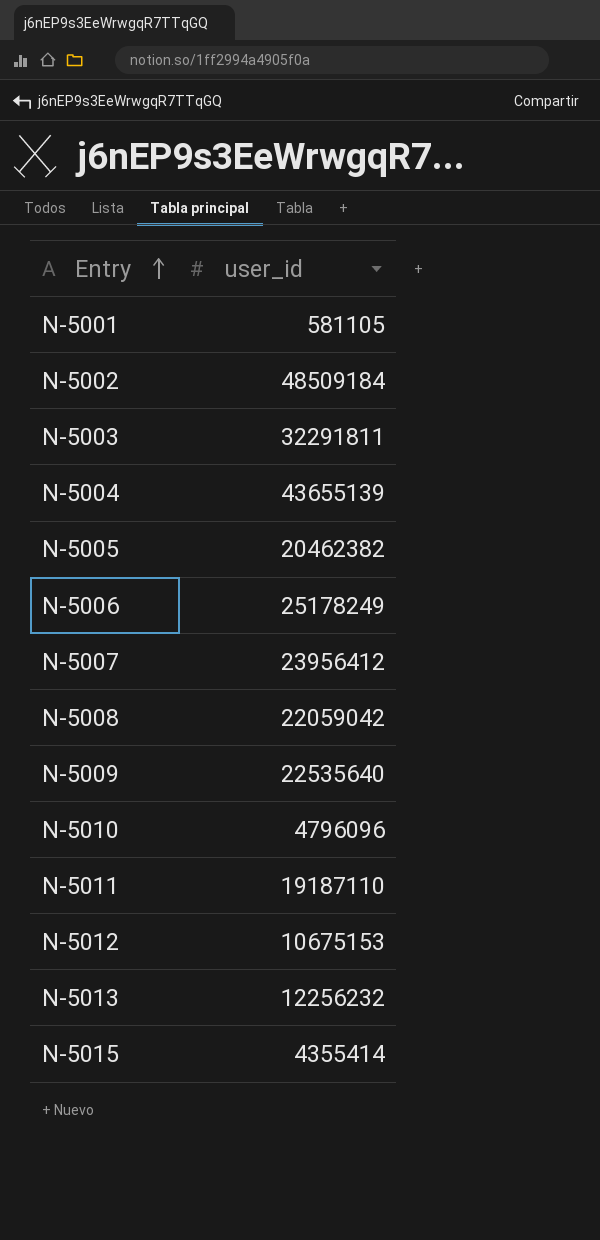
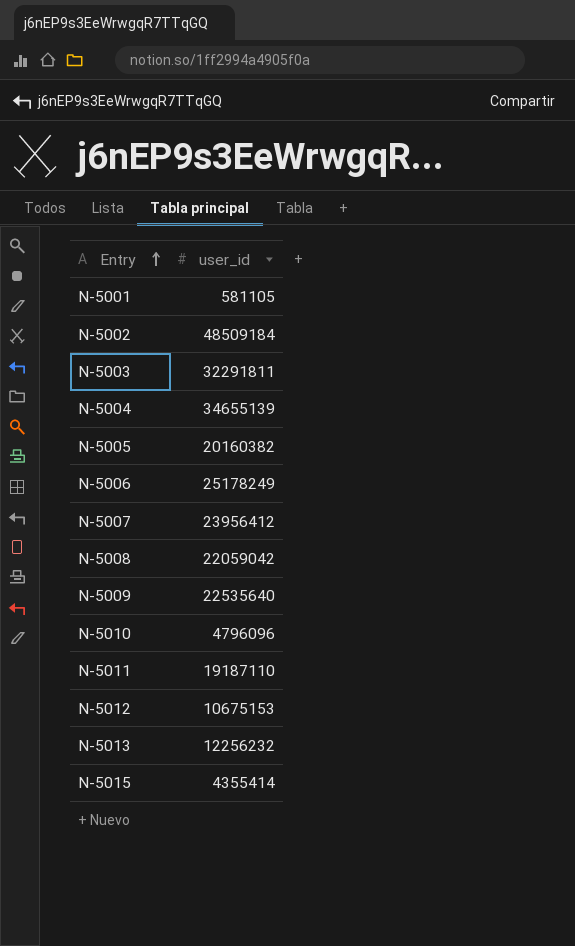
N-5004 | user_id: 43655139 -> 34655139
N-5005 | user_id: 20462382 -> 20160382

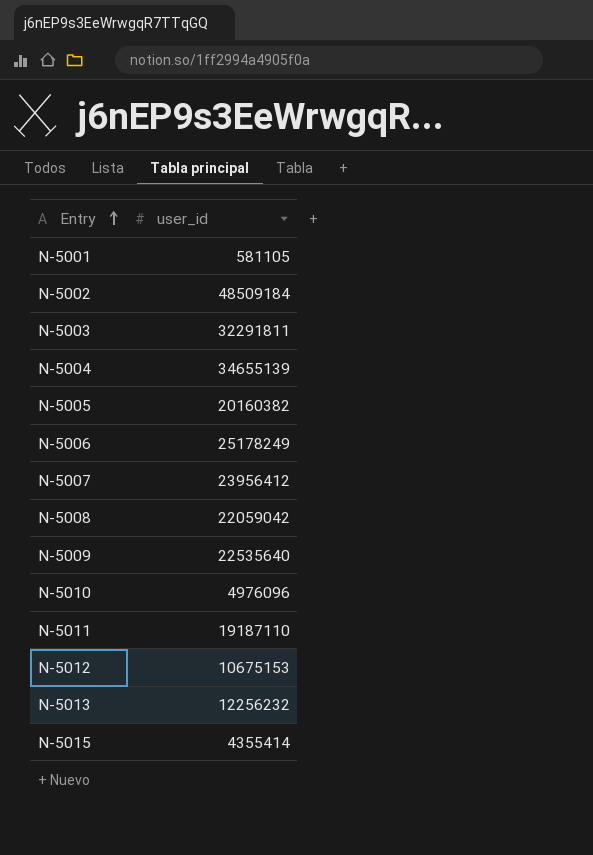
N-5010 | user_id: 4796096 -> 4976096

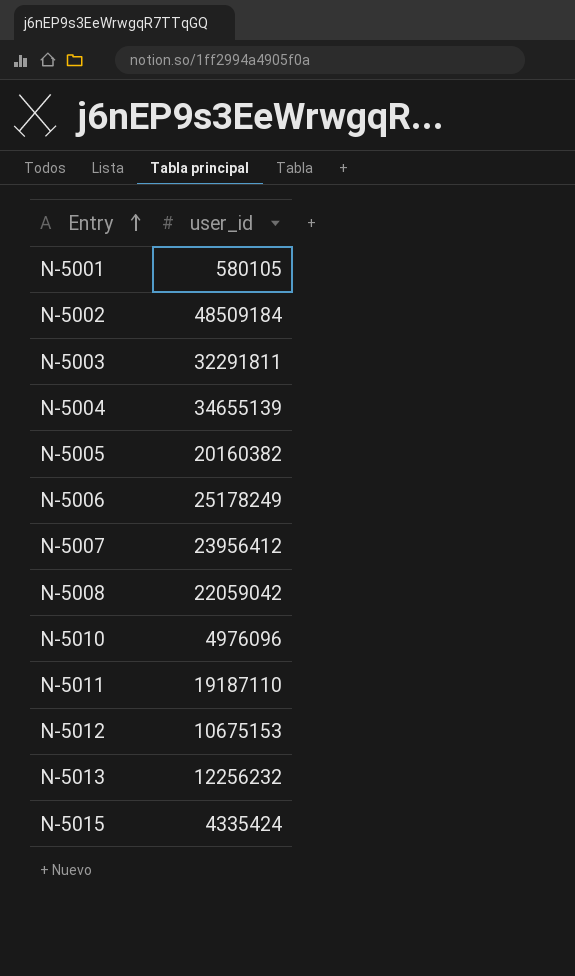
row N-5009: 22535640 -> none
N-5001 | user_id: 581105 -> 580105
N-5015 | user_id: 4355414 -> 4335424

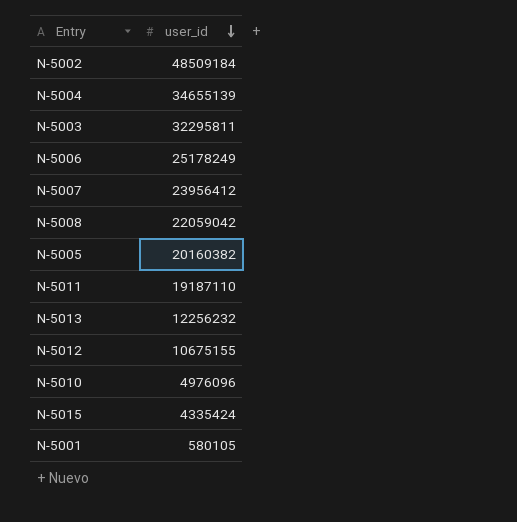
row order: Entry ascending -> user_id descending
N-5003 | user_id: 32291811 -> 32295811
N-5012 | user_id: 10675153 -> 10675155

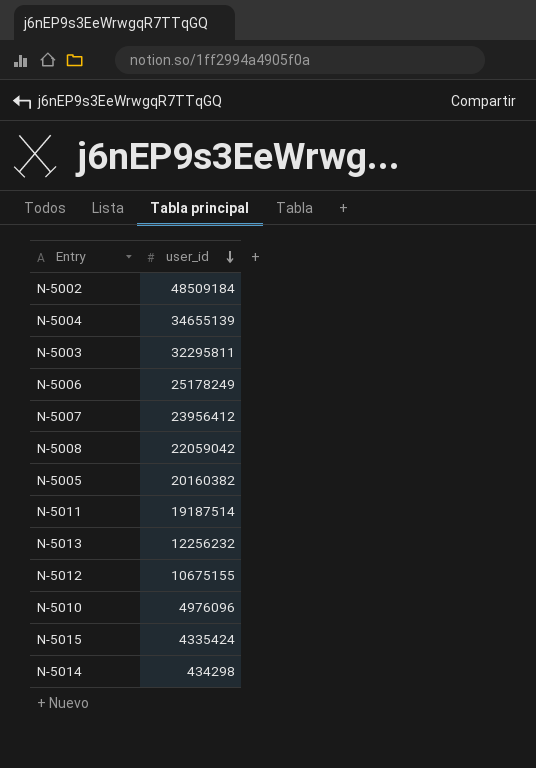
row N-5001: 580105 -> none
N-5011 | user_id: 19187110 -> 19187514
row N-5014: none -> 434298

